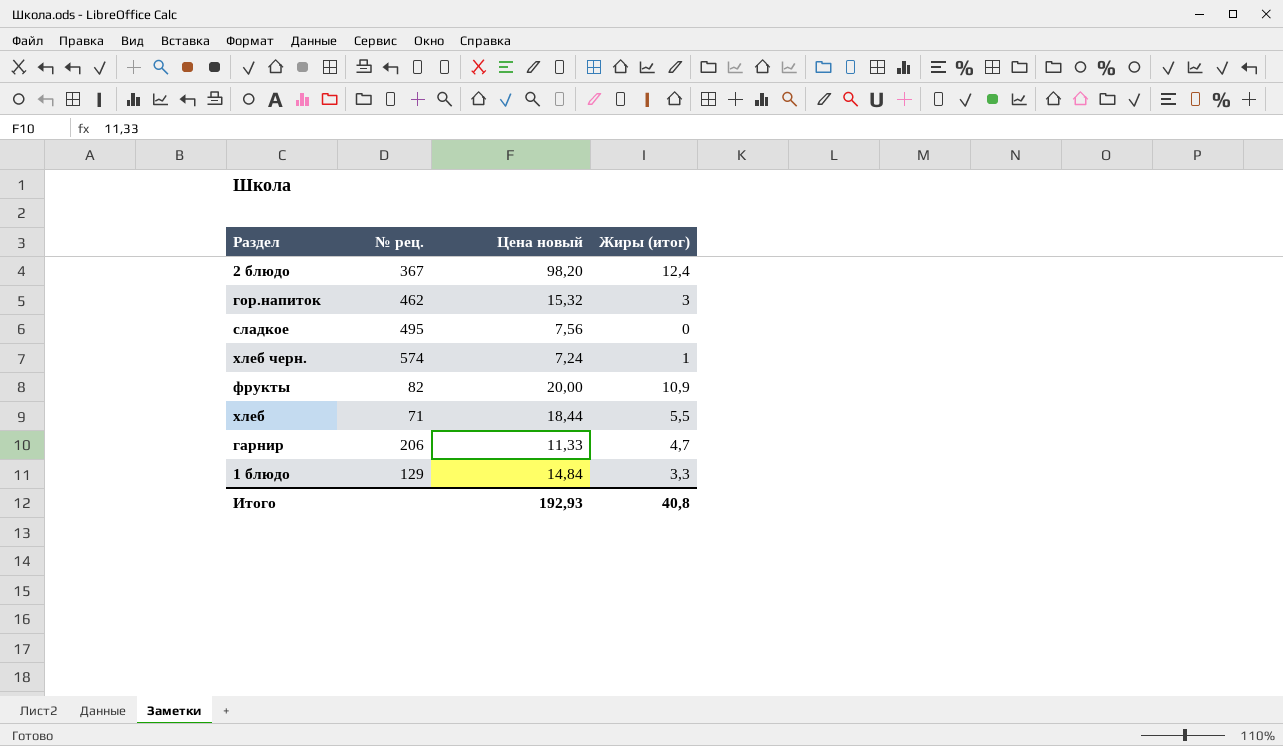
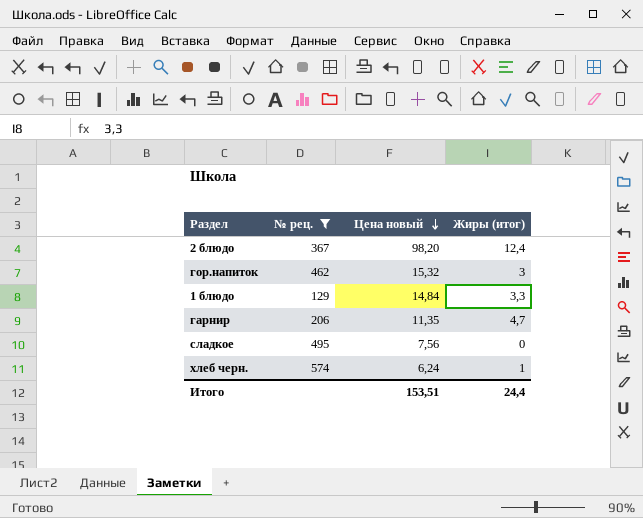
filter: none -> № рец. >= 129
row order: none -> Цена новый descending
гарнир | Цена новый: 11,33 -> 11,35
хлеб черн. | Цена новый: 7,24 -> 6,24
Итого | Цена новый: 192,93 -> 153,51
Итого | Жиры (итог): 40,8 -> 24,4

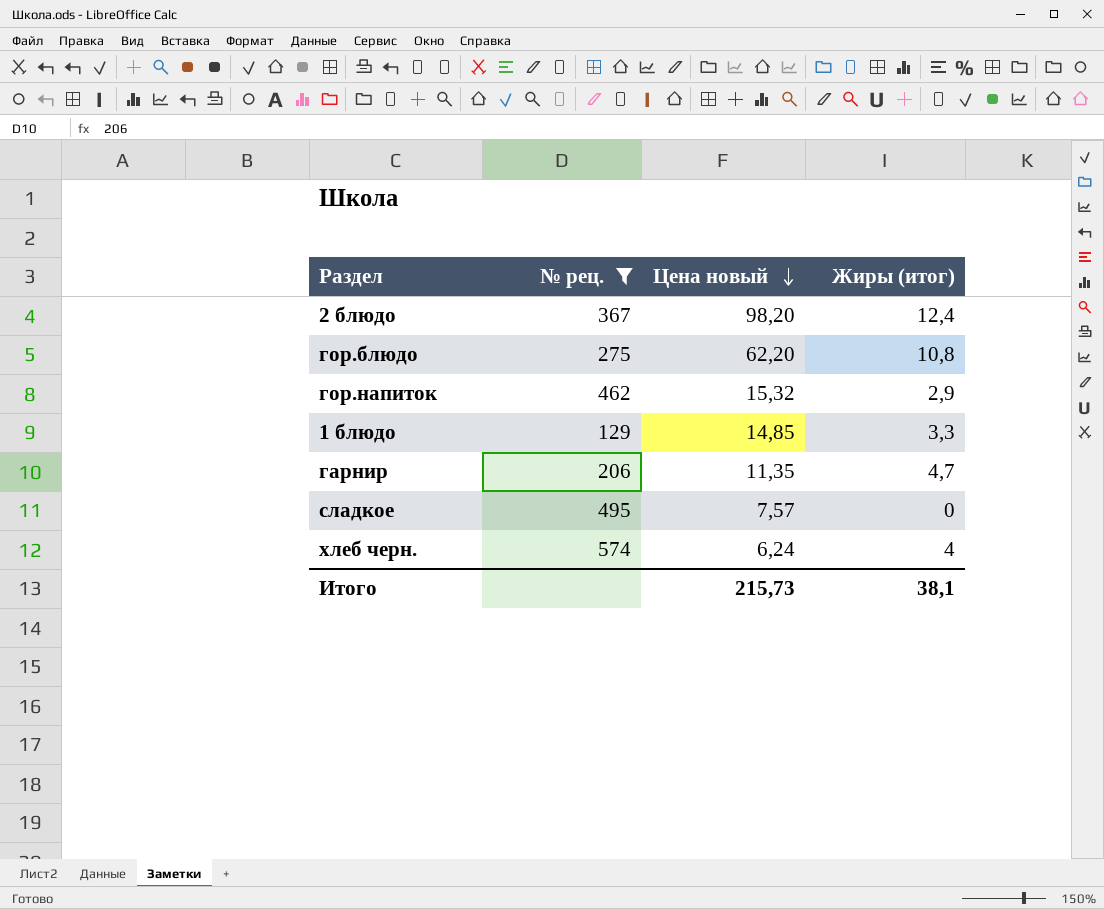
row гор.блюдо: none -> 275 | 62,20 | 10,8
гор.напиток | Жиры (итог): 3 -> 2,9
1 блюдо | Цена новый: 14,84 -> 14,85
сладкое | Цена новый: 7,56 -> 7,57
хлеб черн. | Жиры (итог): 1 -> 4
Итого | Цена новый: 153,51 -> 215,73
Итого | Жиры (итог): 24,4 -> 38,1

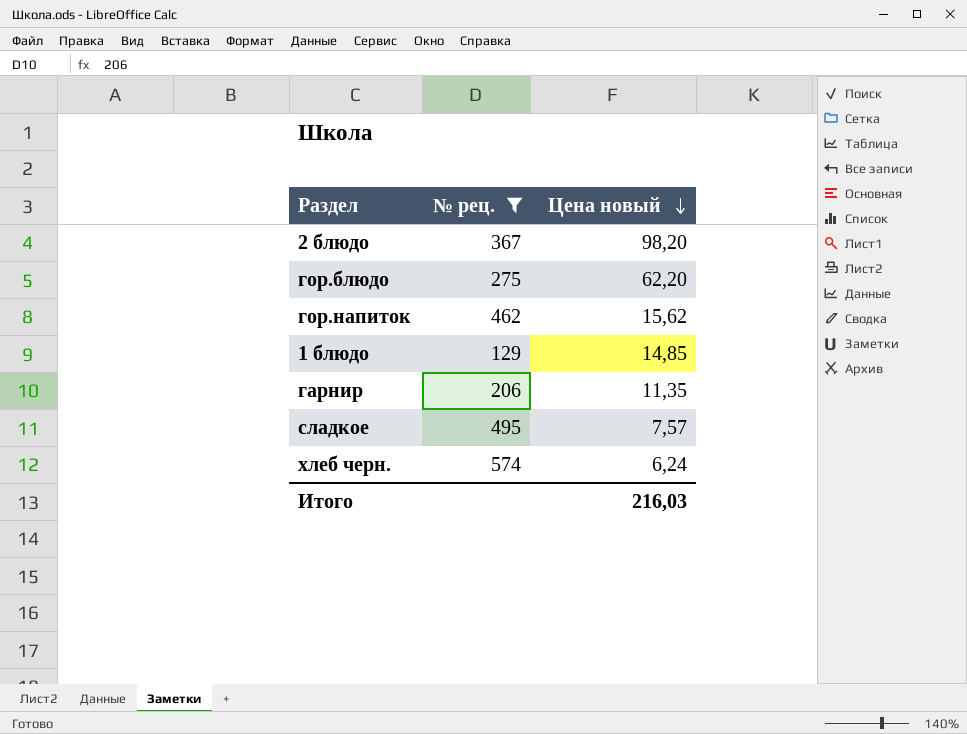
column Жиры (итог) | position: 4 -> none
гор.напиток | Цена новый: 15,32 -> 15,62
Итого | Цена новый: 215,73 -> 216,03

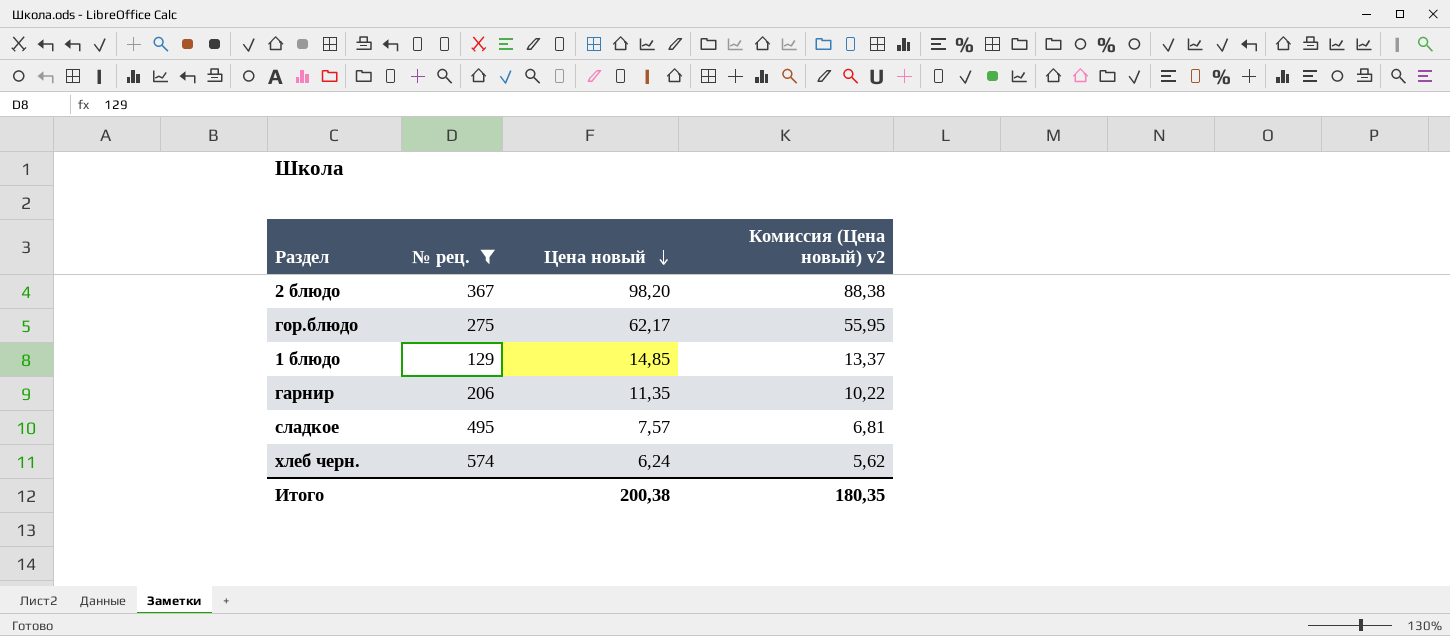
column Комиссия (Цена новый) v2 | formula: none -> [Цена новый] * 0,9
row гор.напиток: 462 | 15,62 -> none
гор.блюдо | Цена новый: 62,20 -> 62,17
Итого | Цена новый: 216,03 -> 200,38

